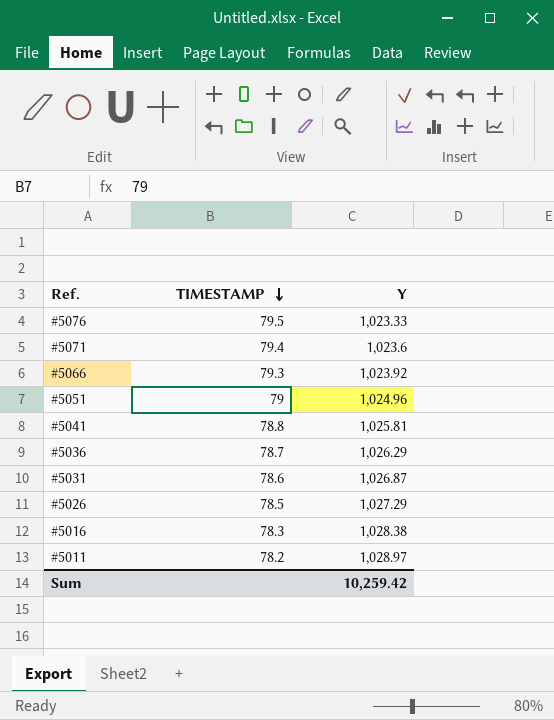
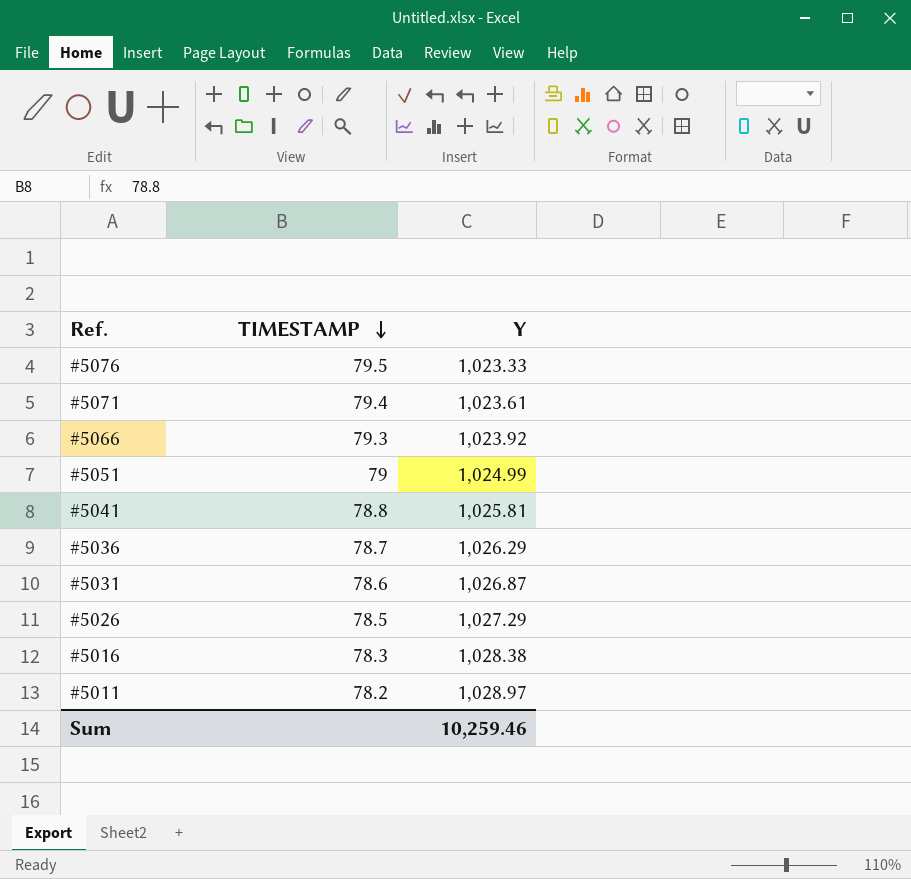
#5071 | Y: 1,023.6 -> 1,023.61
#5051 | Y: 1,024.96 -> 1,024.99
Sum | Y: 10,259.42 -> 10,259.46

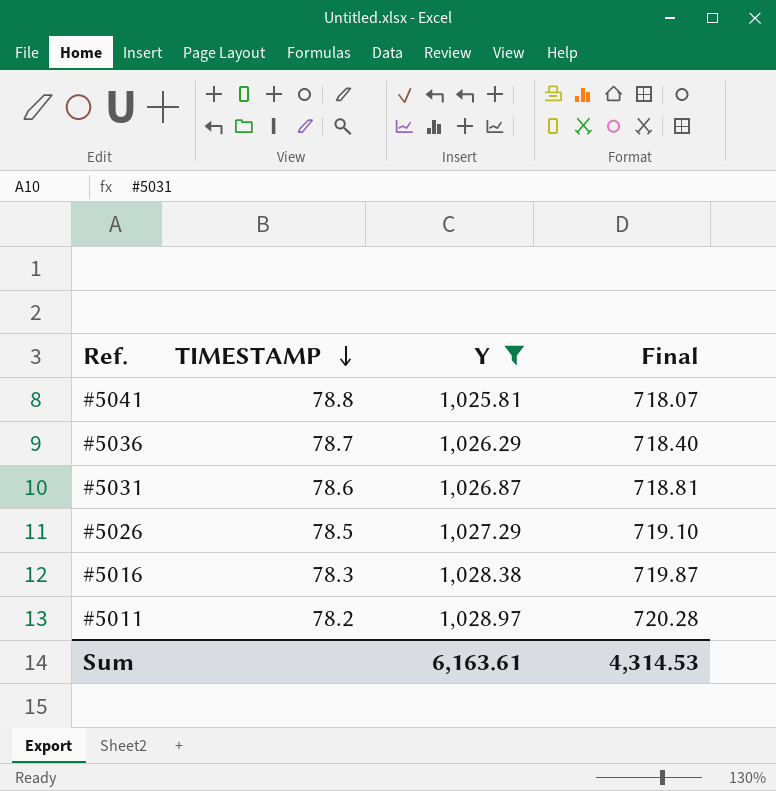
filter: none -> Y >= 1,025.81
column Final | formula: none -> [Y] * 0.7
Sum | Y: 10,259.46 -> 6,163.61

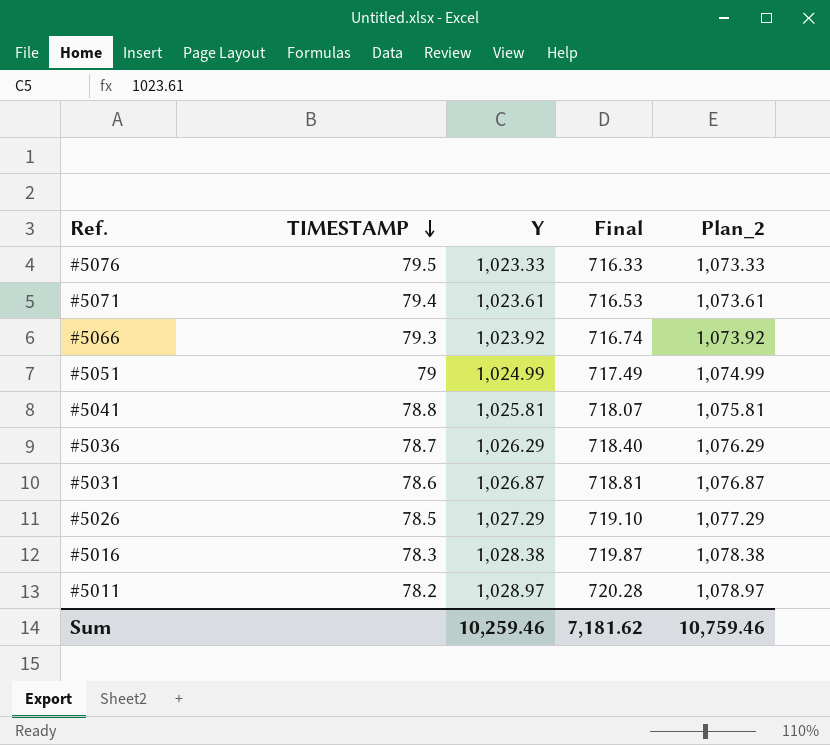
filter: Y >= 1,025.81 -> none
column Plan_2 | formula: none -> [Y] + 50
Sum | Y: 6,163.61 -> 10,259.46
Sum | Final: 4,314.53 -> 7,181.62

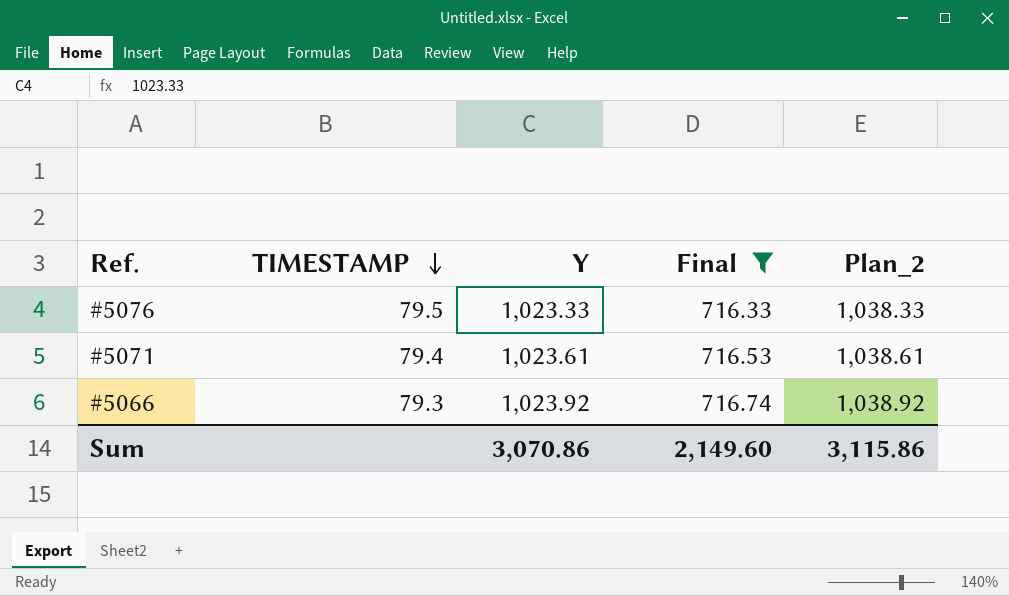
filter: none -> Final <= 716.74
column Plan_2 | formula: [Y] + 50 -> [Y] + 15
Sum | Y: 10,259.46 -> 3,070.86
Sum | Final: 7,181.62 -> 2,149.60
Sum | Plan_2: 10,759.46 -> 3,115.86

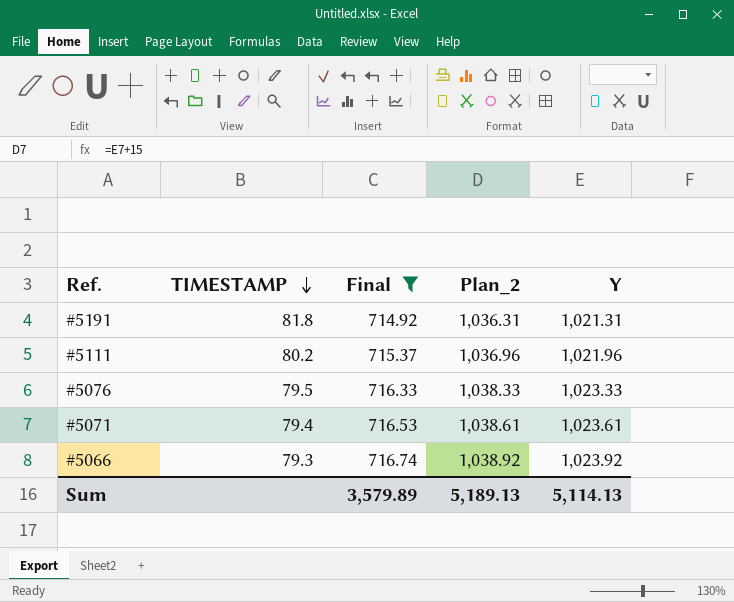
column Y | position: 3 -> 5
row #5191: none -> 81.8 | 714.92 | 1,036.31 | 1,021.31
row #5111: none -> 80.2 | 715.37 | 1,036.96 | 1,021.96
Sum | Final: 2,149.60 -> 3,579.89
Sum | Plan_2: 3,115.86 -> 5,189.13
Sum | Y: 3,070.86 -> 5,114.13

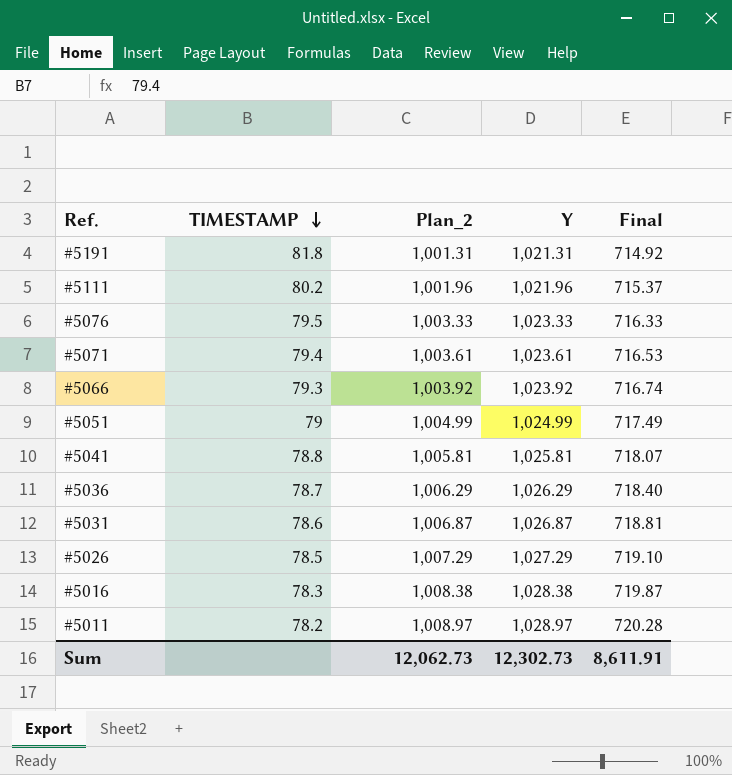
filter: Final <= 716.74 -> none
column Plan_2 | formula: [Y] + 15 -> [Y] - 20
column Final | position: 3 -> 5
Sum | Plan_2: 5,189.13 -> 12,062.73
Sum | Y: 5,114.13 -> 12,302.73
Sum | Final: 3,579.89 -> 8,611.91

